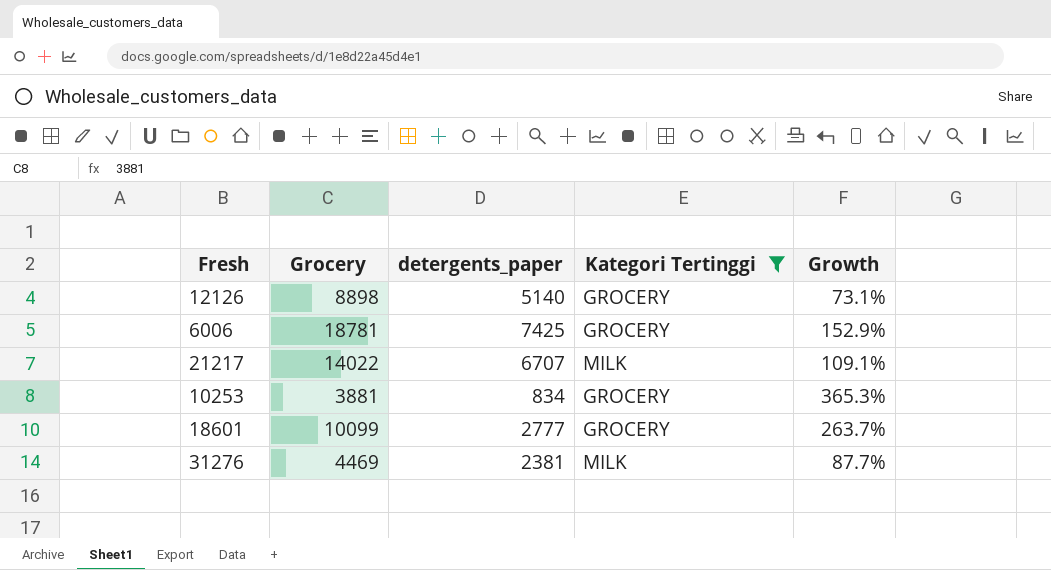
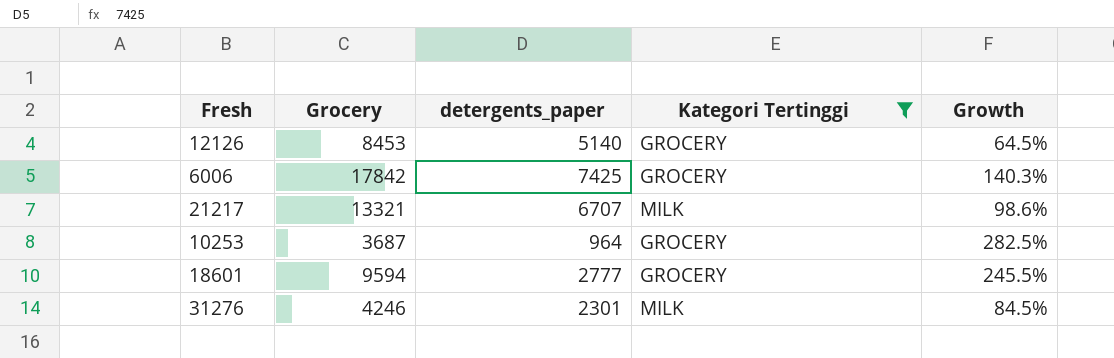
12126 | Grocery: 8898 -> 8453
12126 | Growth: 73.1% -> 64.5%
6006 | Grocery: 18781 -> 17842
6006 | Growth: 152.9% -> 140.3%
21217 | Grocery: 14022 -> 13321
21217 | Growth: 109.1% -> 98.6%
10253 | Grocery: 3881 -> 3687
10253 | detergents_paper: 834 -> 964
10253 | Growth: 365.3% -> 282.5%
18601 | Grocery: 10099 -> 9594
18601 | Growth: 263.7% -> 245.5%
31276 | Grocery: 4469 -> 4246
31276 | detergents_paper: 2381 -> 2301
31276 | Growth: 87.7% -> 84.5%

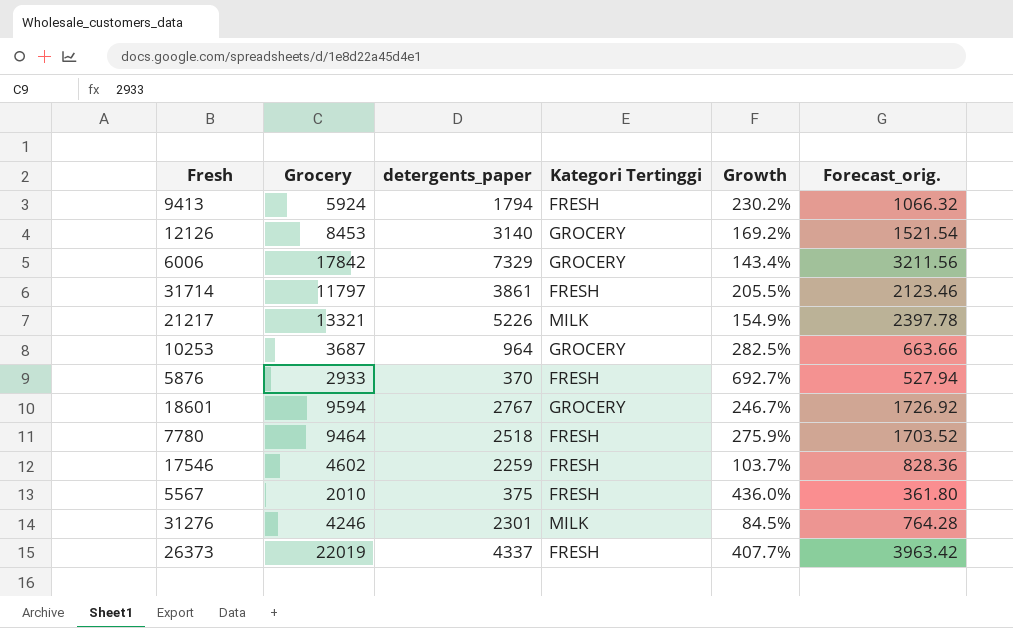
filter: Kategori Tertinggi != FRESH -> none
column Forecast_orig. | formula: none -> [Grocery] * 0.18
12126 | detergents_paper: 5140 -> 3140
12126 | Growth: 64.5% -> 169.2%
6006 | detergents_paper: 7425 -> 7329
6006 | Growth: 140.3% -> 143.4%
21217 | detergents_paper: 6707 -> 5226
21217 | Growth: 98.6% -> 154.9%
18601 | detergents_paper: 2777 -> 2767
18601 | Growth: 245.5% -> 246.7%

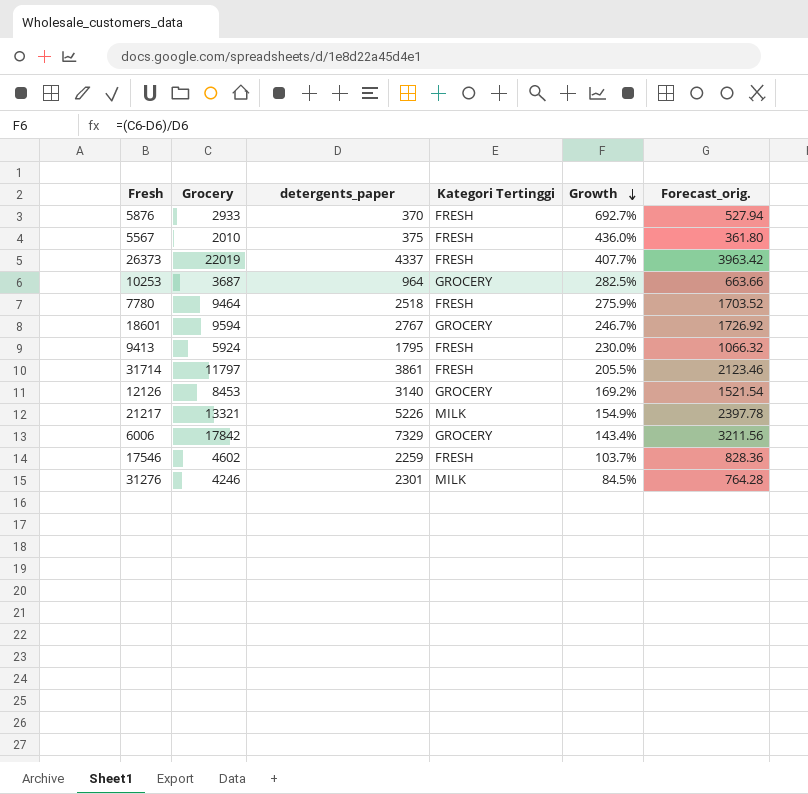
row order: none -> Growth descending
9413 | detergents_paper: 1794 -> 1795
9413 | Growth: 230.2% -> 230.0%

